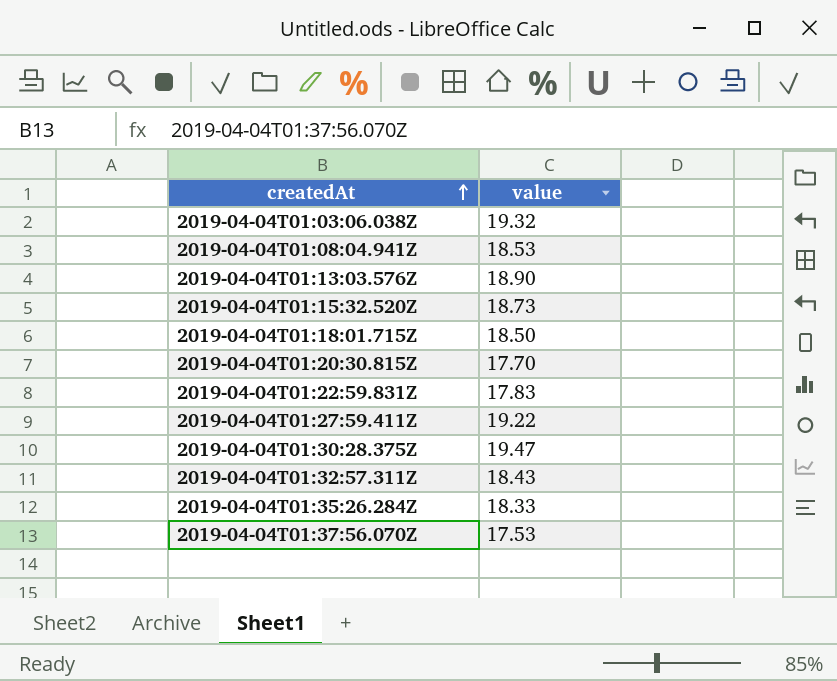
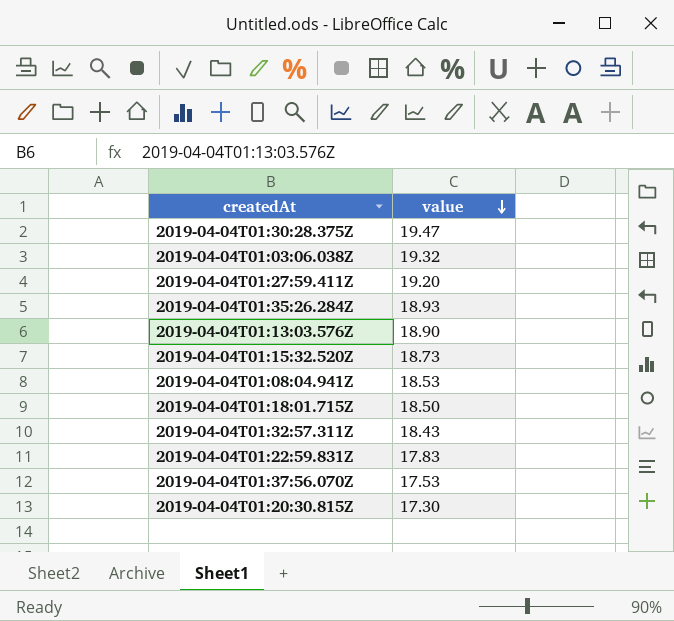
row order: createdAt ascending -> value descending
2019-04-04T01:27:59.411Z | value: 19.22 -> 19.20
2019-04-04T01:35:26.284Z | value: 18.33 -> 18.93
2019-04-04T01:20:30.815Z | value: 17.70 -> 17.30

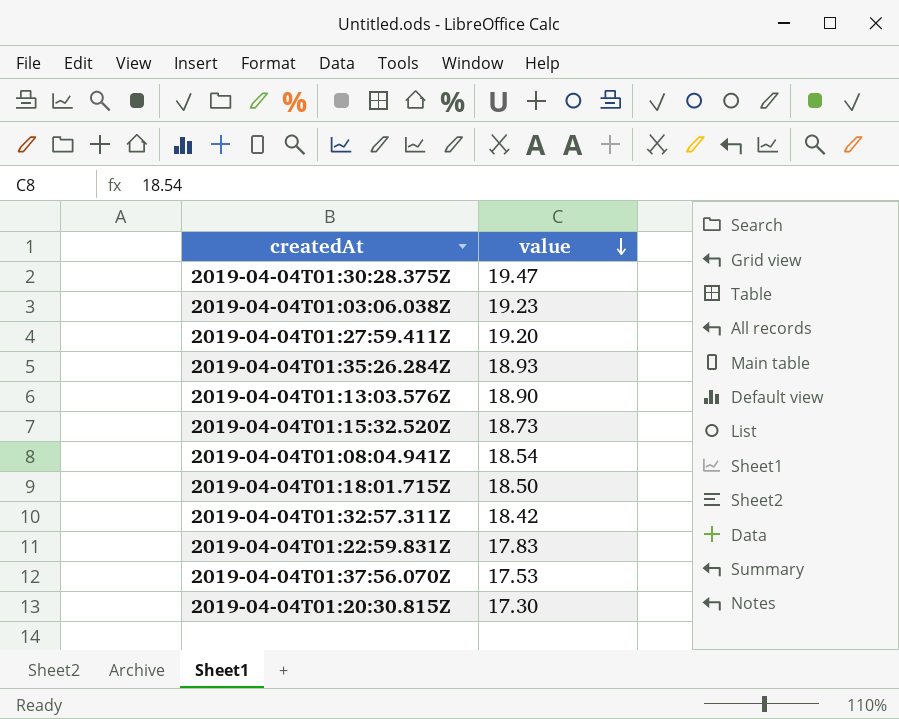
2019-04-04T01:03:06.038Z | value: 19.32 -> 19.23
2019-04-04T01:08:04.941Z | value: 18.53 -> 18.54
2019-04-04T01:32:57.311Z | value: 18.43 -> 18.42

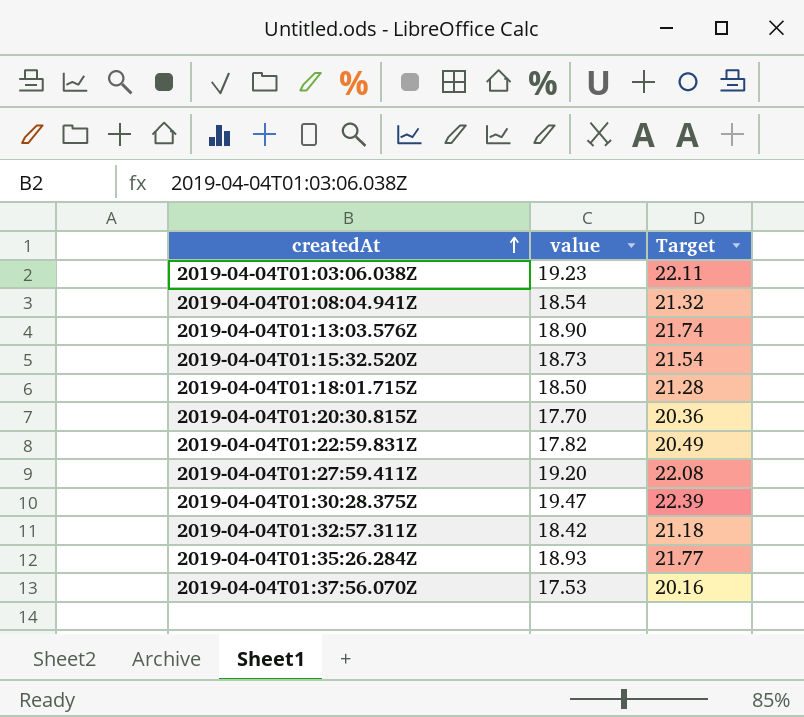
row order: value descending -> createdAt ascending
column Target | formula: none -> [value] * 1.15
2019-04-04T01:20:30.815Z | value: 17.30 -> 17.70
2019-04-04T01:22:59.831Z | value: 17.83 -> 17.82

